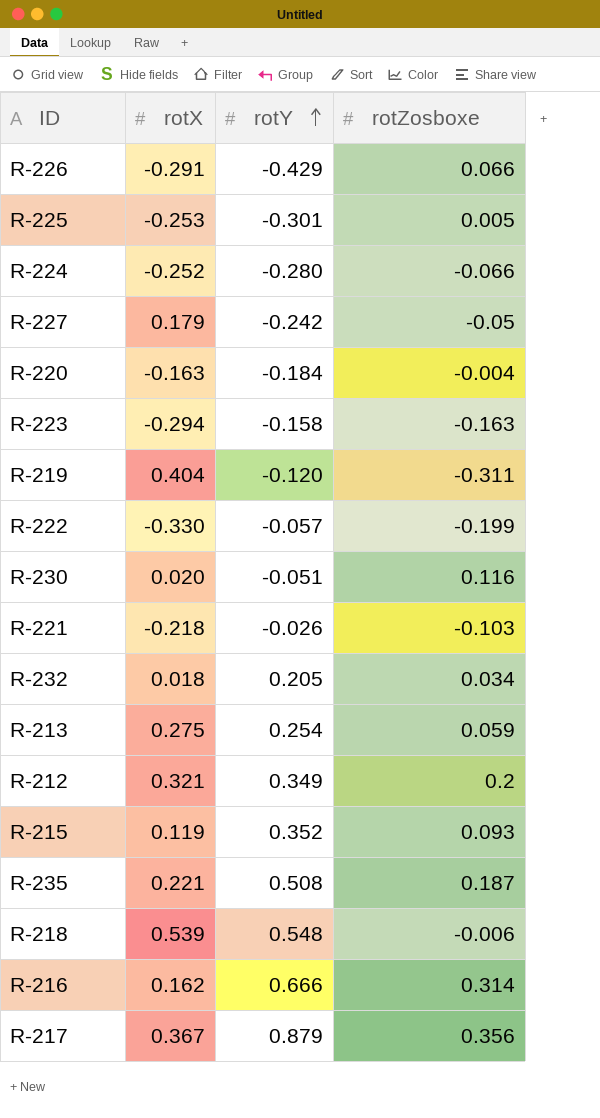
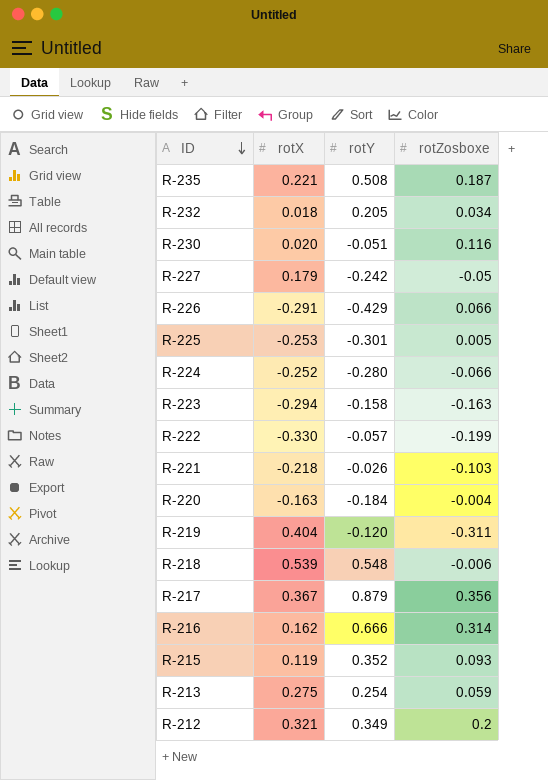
row order: rotY ascending -> ID descending

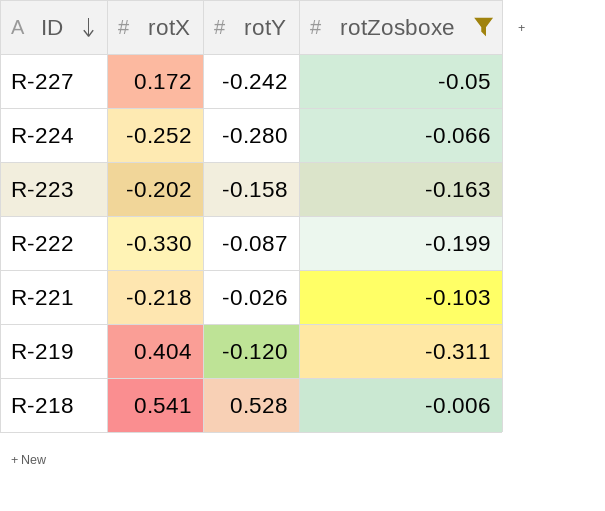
filter: none -> rotZosboxe <= -0.006
R-227 | rotX: 0.179 -> 0.172
R-223 | rotX: -0.294 -> -0.202
R-222 | rotY: -0.057 -> -0.087
R-218 | rotX: 0.539 -> 0.541
R-218 | rotY: 0.548 -> 0.528

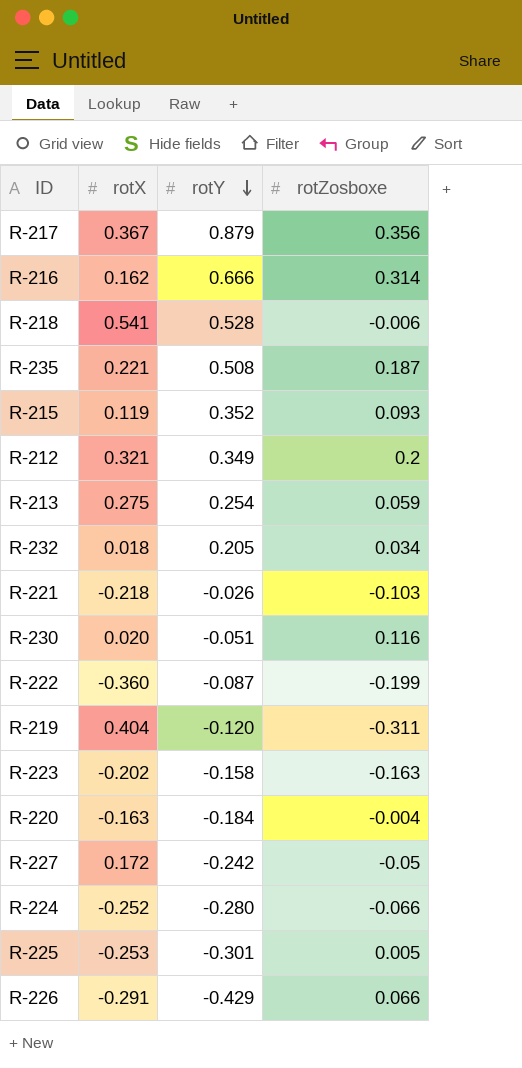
filter: rotZosboxe <= -0.006 -> none
row order: ID descending -> rotY descending
R-222 | rotX: -0.330 -> -0.360

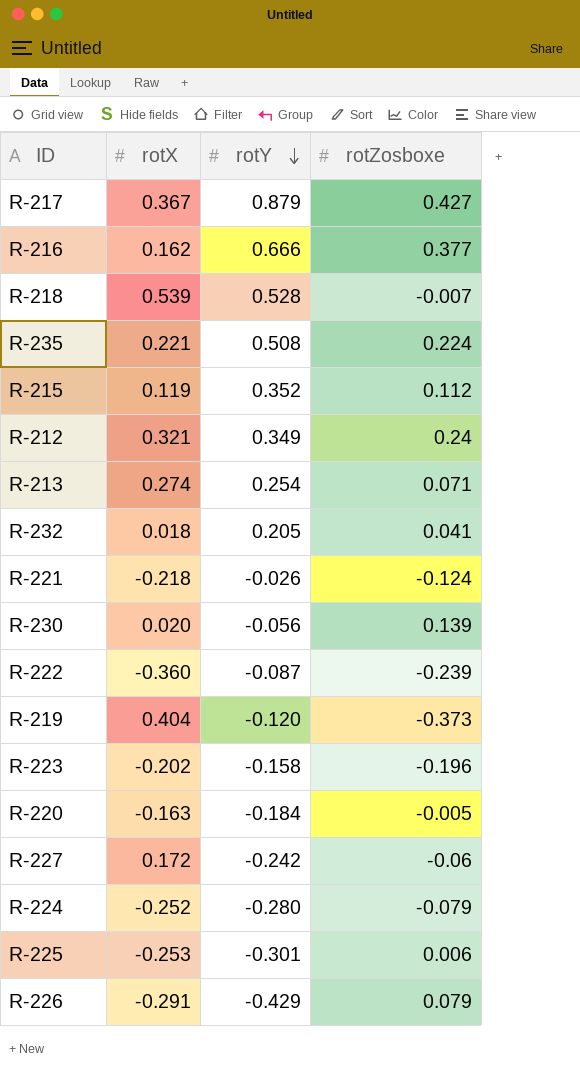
R-217 | rotZosboxe: 0.356 -> 0.427
R-216 | rotZosboxe: 0.314 -> 0.377
R-218 | rotX: 0.541 -> 0.539
R-218 | rotZosboxe: -0.006 -> -0.007
R-235 | rotZosboxe: 0.187 -> 0.224
R-215 | rotZosboxe: 0.093 -> 0.112
R-212 | rotZosboxe: 0.2 -> 0.24
R-213 | rotX: 0.275 -> 0.274
R-213 | rotZosboxe: 0.059 -> 0.071
R-232 | rotZosboxe: 0.034 -> 0.041
R-221 | rotZosboxe: -0.103 -> -0.124
R-230 | rotY: -0.051 -> -0.056
R-230 | rotZosboxe: 0.116 -> 0.139
R-222 | rotZosboxe: -0.199 -> -0.239
R-219 | rotZosboxe: -0.311 -> -0.373
R-223 | rotZosboxe: -0.163 -> -0.196
R-220 | rotZosboxe: -0.004 -> -0.005
R-227 | rotZosboxe: -0.05 -> -0.06
R-224 | rotZosboxe: -0.066 -> -0.079
R-225 | rotZosboxe: 0.005 -> 0.006
R-226 | rotZosboxe: 0.066 -> 0.079

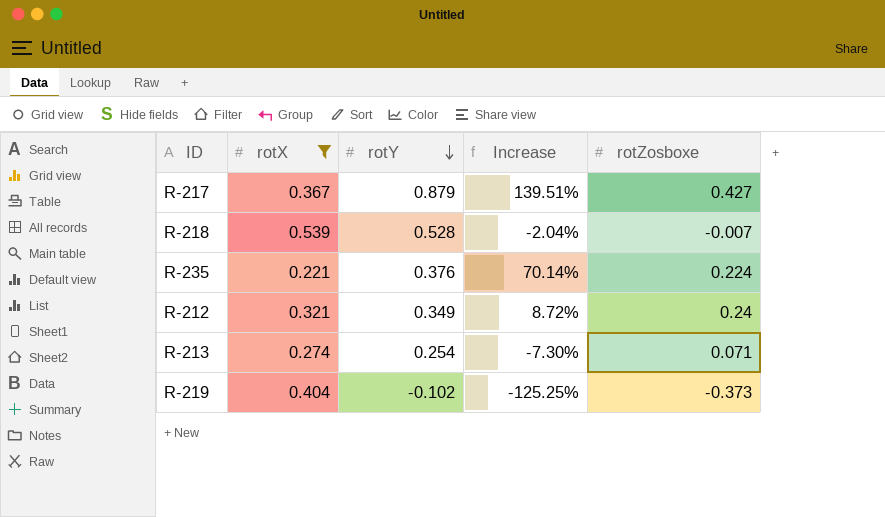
filter: none -> rotX >= 0.221
column Increase | formula: none -> ([rotY] - [rotX]) / [rotX]
R-235 | rotY: 0.508 -> 0.376
R-219 | rotY: -0.120 -> -0.102

